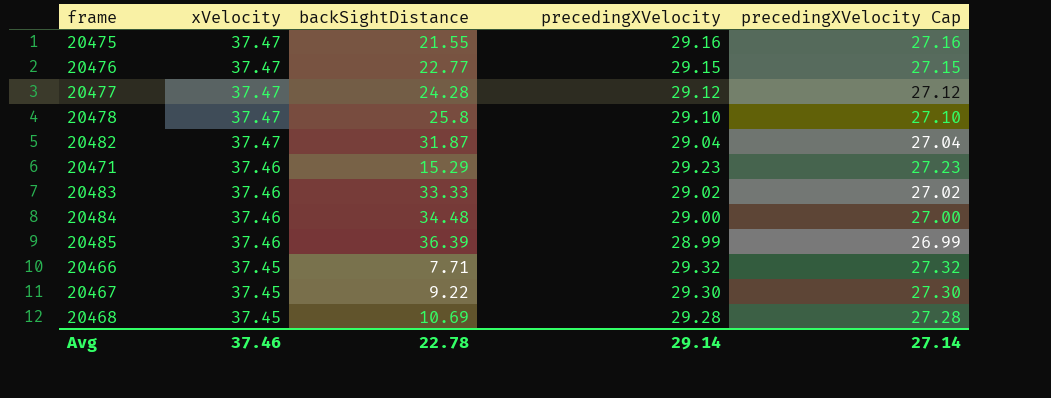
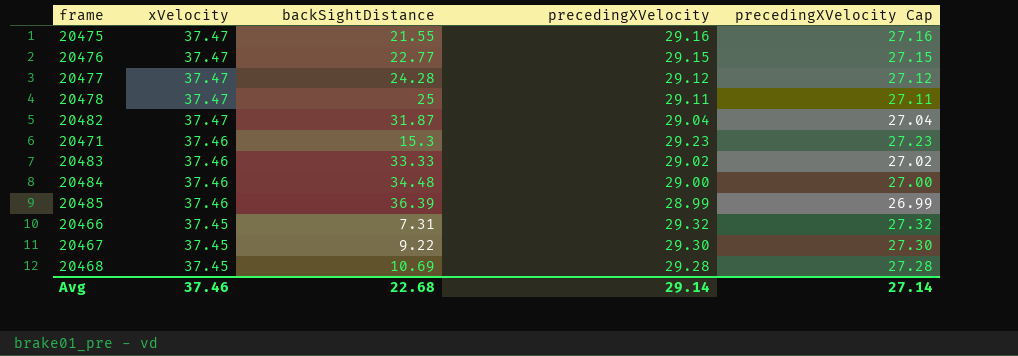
20478 | backSightDistance: 25.8 -> 25
20478 | precedingXVelocity: 29.10 -> 29.11
20478 | precedingXVelocity Cap: 27.10 -> 27.11
20471 | backSightDistance: 15.29 -> 15.3
20466 | backSightDistance: 7.71 -> 7.31
Avg | backSightDistance: 22.78 -> 22.68

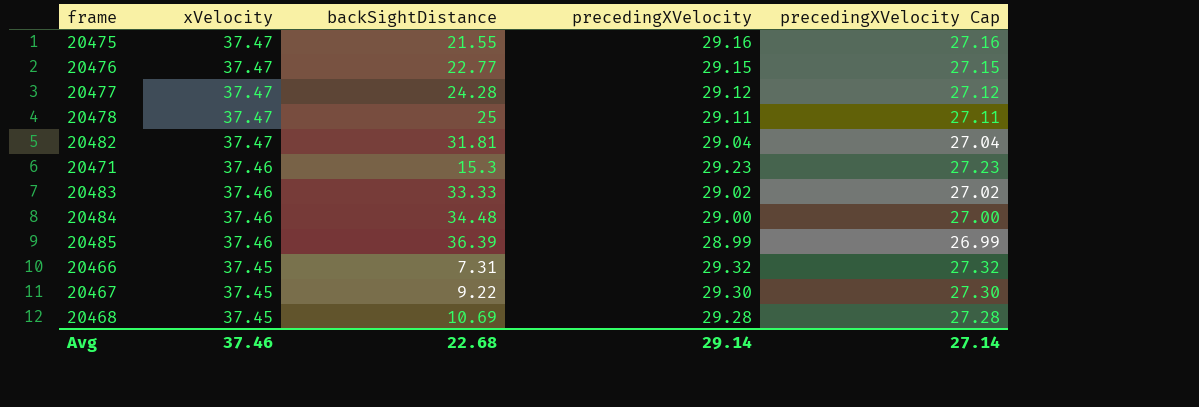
20482 | backSightDistance: 31.87 -> 31.81

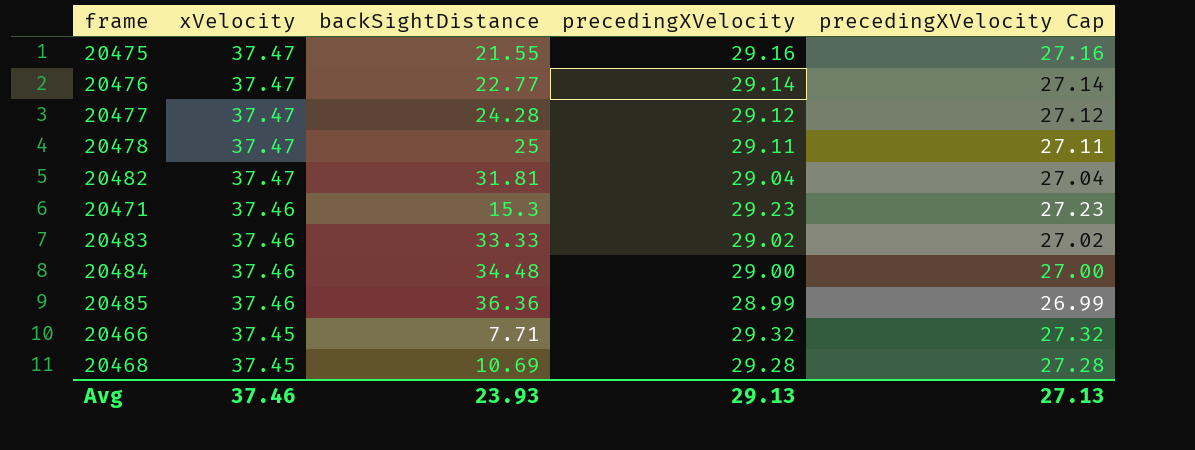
row 20467: 37.45 | 9.22 | 29.30 | 27.30 -> none
20476 | precedingXVelocity: 29.15 -> 29.14
20476 | precedingXVelocity Cap: 27.15 -> 27.14
20485 | backSightDistance: 36.39 -> 36.36
20466 | backSightDistance: 7.31 -> 7.71
Avg | backSightDistance: 22.68 -> 23.93
Avg | precedingXVelocity: 29.14 -> 29.13
Avg | precedingXVelocity Cap: 27.14 -> 27.13

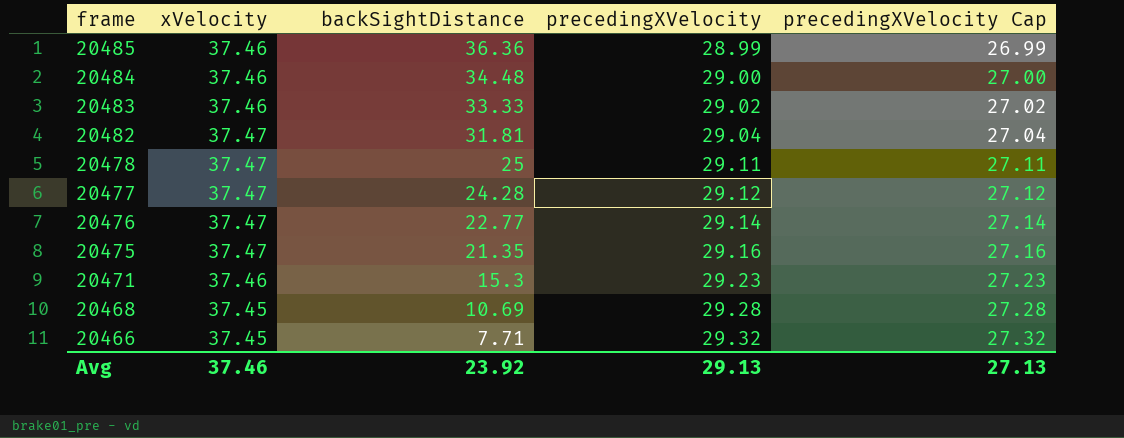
row order: xVelocity descending -> frame descending
20475 | backSightDistance: 21.55 -> 21.35
Avg | backSightDistance: 23.93 -> 23.92

